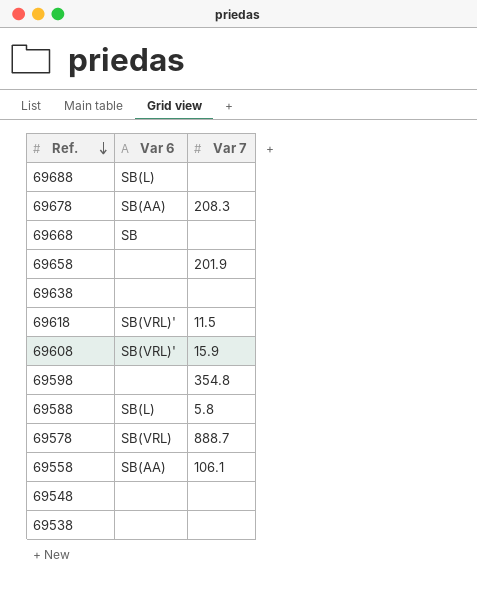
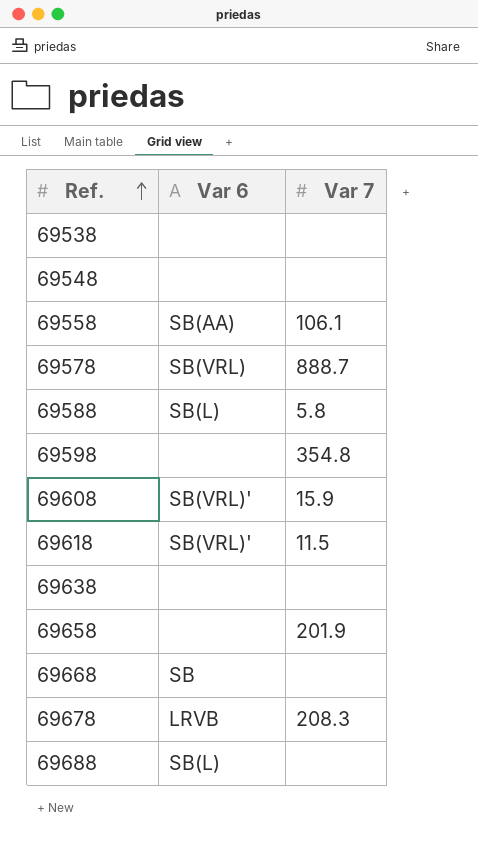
row order: Ref. descending -> Ref. ascending
69678 | Var 6: SB(AA) -> LRVB

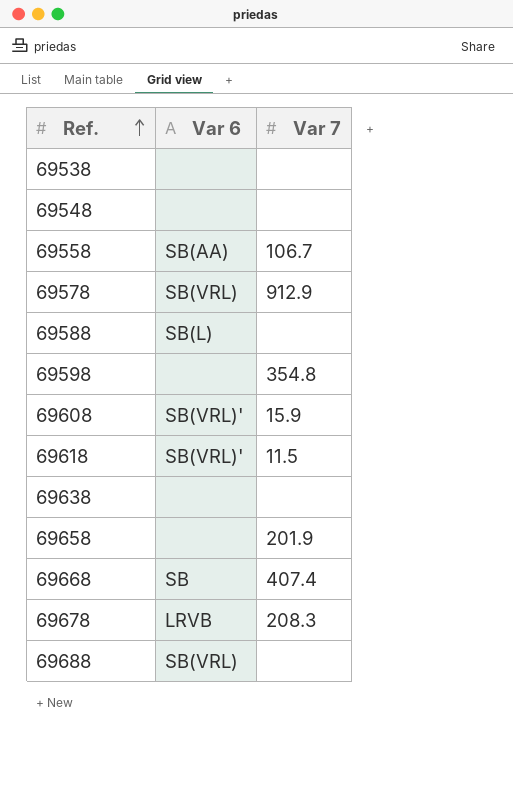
69558 | Var 7: 106.1 -> 106.7
69578 | Var 7: 888.7 -> 912.9
69588 | Var 7: 5.8 -> none
69668 | Var 7: none -> 407.4
69688 | Var 6: SB(L) -> SB(VRL)

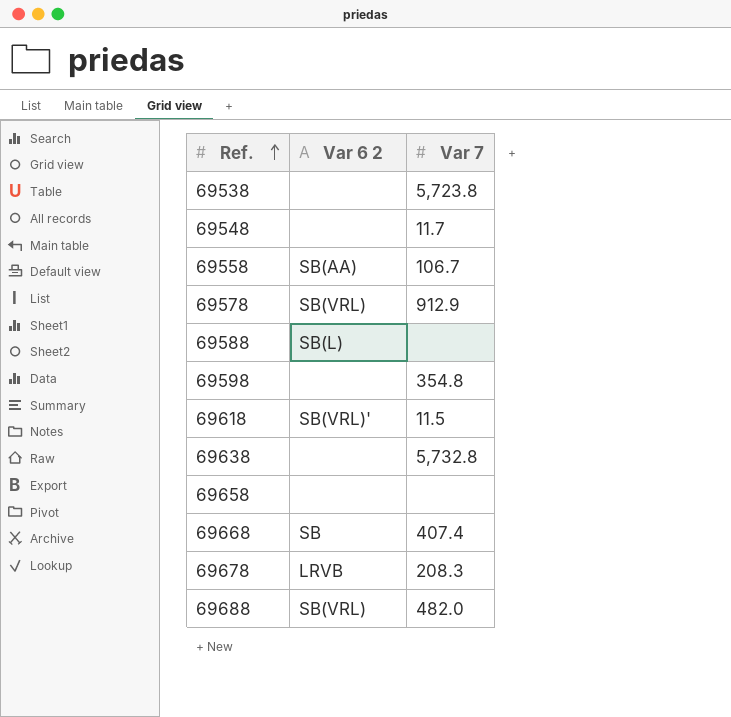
column name: Var 6 -> Var 6 2
row 69608: SB(VRL)' | 15.9 -> none
69538 | Var 7: none -> 5,723.8
69548 | Var 7: none -> 11.7
69638 | Var 7: none -> 5,732.8
69658 | Var 7: 201.9 -> none
69688 | Var 7: none -> 482.0

